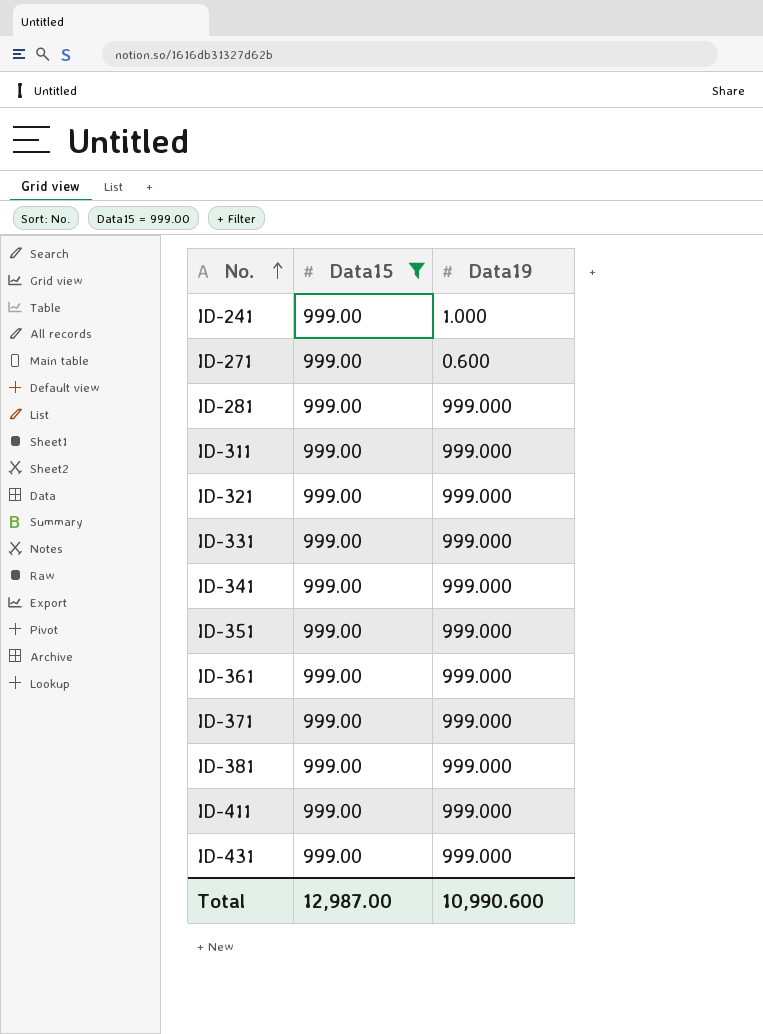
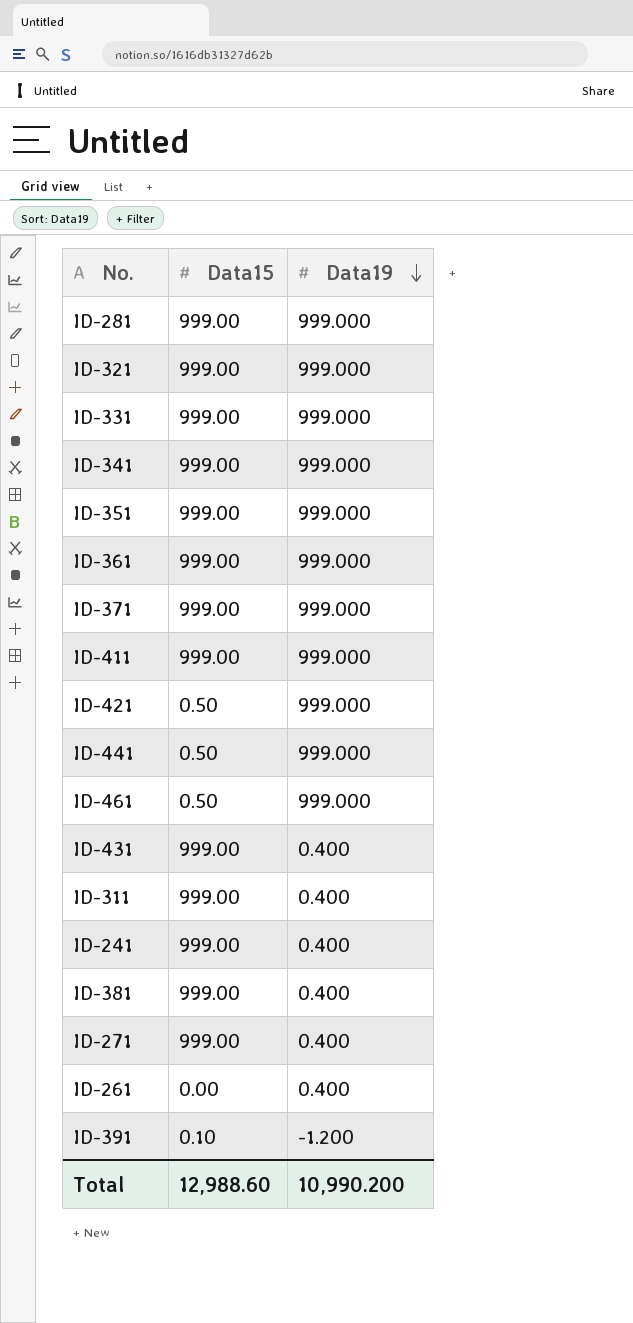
filter: Data15 = 999.00 -> none
row order: No. ascending -> Data19 descending
ID-431 | Data19: 999.000 -> 0.400
ID-311 | Data19: 999.000 -> 0.400
ID-241 | Data19: 1.000 -> 0.400
ID-381 | Data19: 999.000 -> 0.400
ID-271 | Data19: 0.600 -> 0.400
Total | Data15: 12,987.00 -> 12,988.60
Total | Data19: 10,990.600 -> 10,990.200

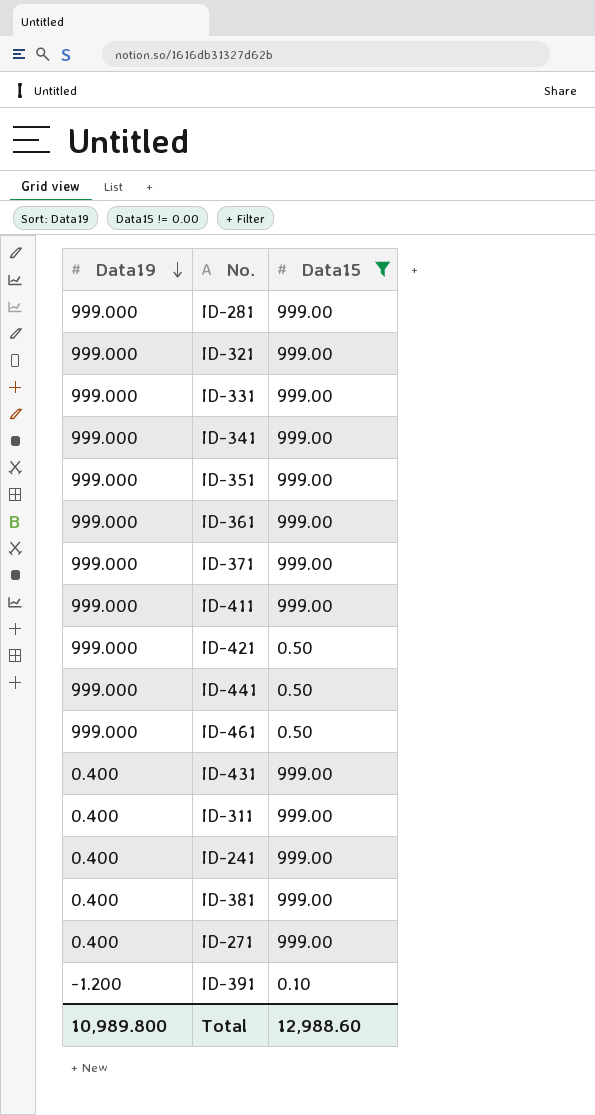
filter: none -> Data15 != 0.00
column Data19 | position: 3 -> 1
Total | Data19: 10,990.200 -> 10,989.800

